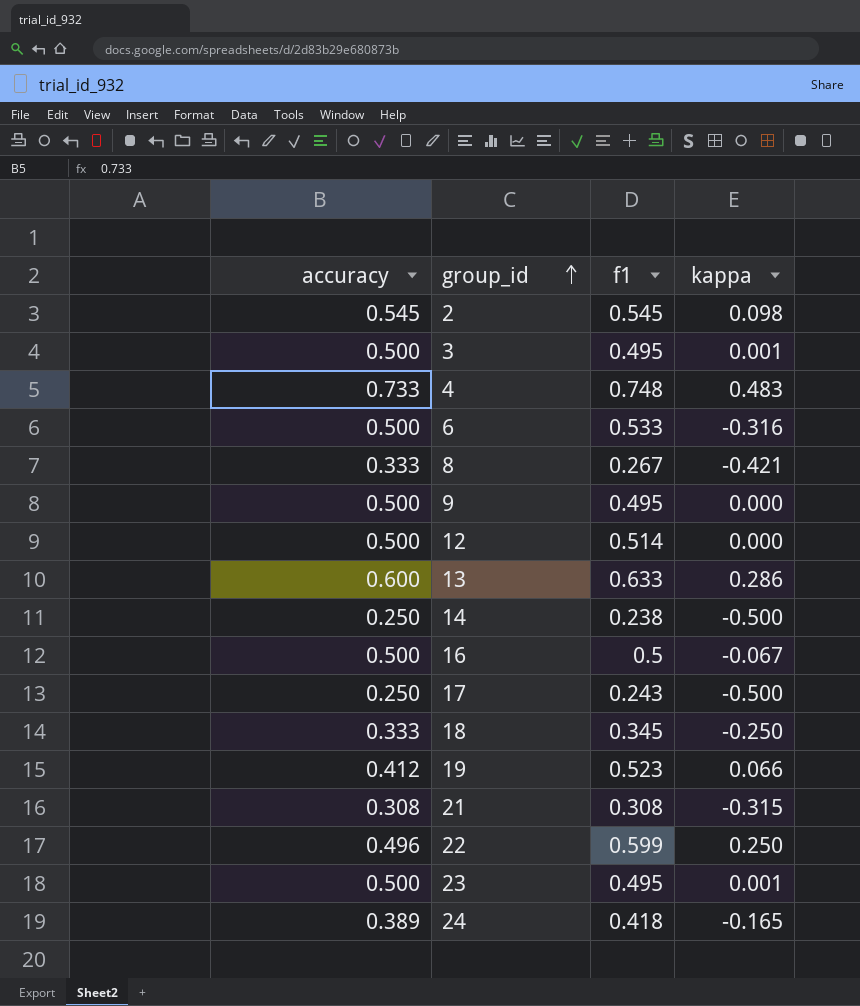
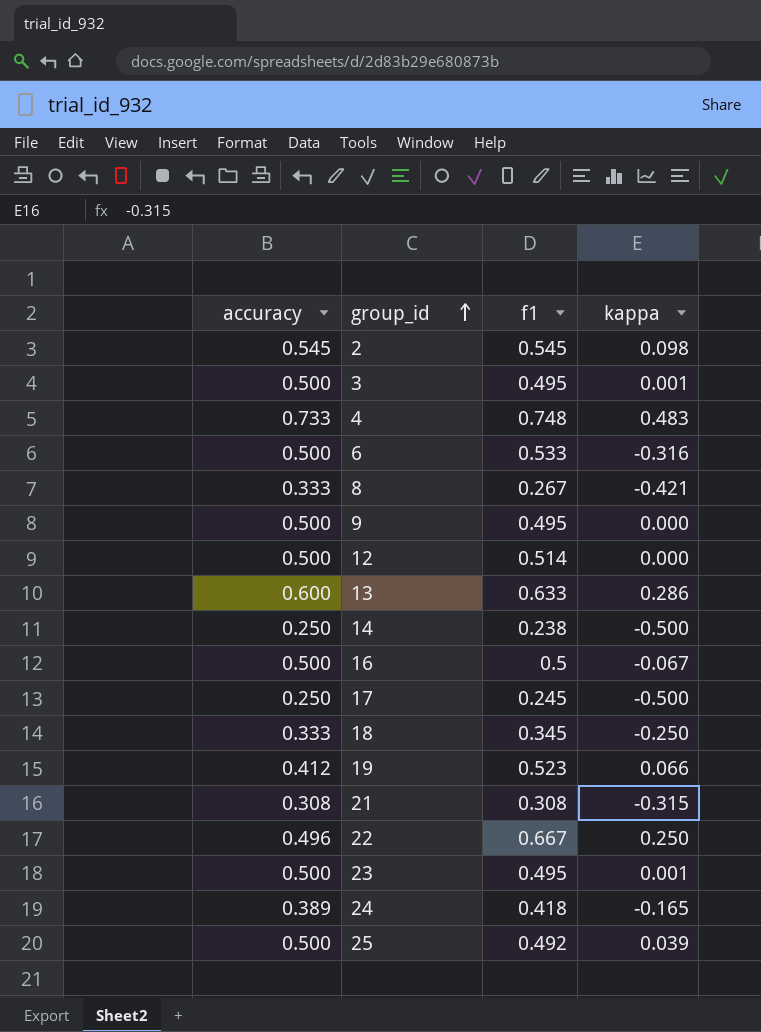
17 | f1: 0.243 -> 0.245
22 | f1: 0.599 -> 0.667
row 25: none -> 0.500 | 0.492 | 0.039

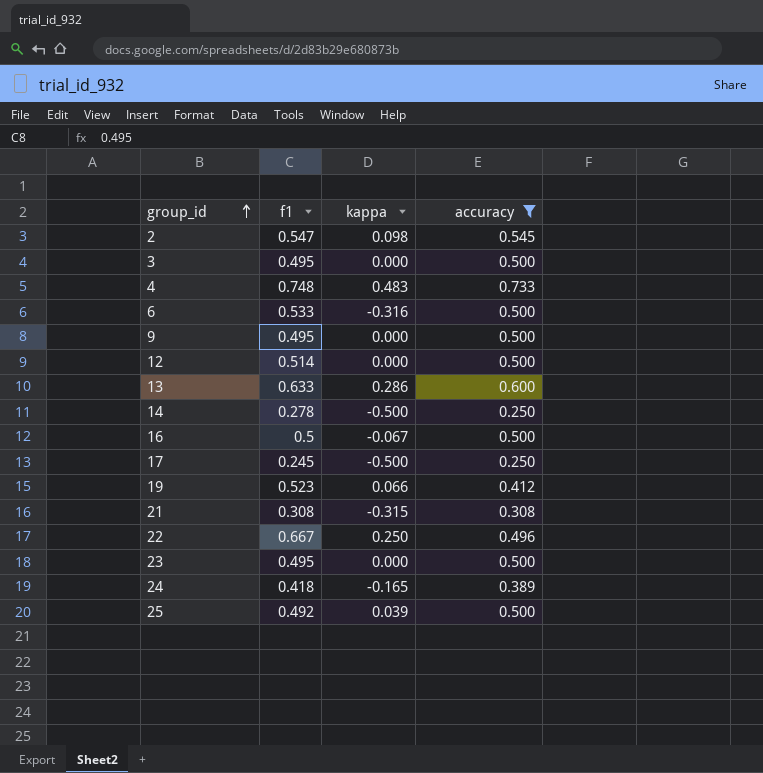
filter: none -> accuracy != 0.333
column accuracy | position: 1 -> 4
2 | f1: 0.545 -> 0.547
3 | kappa: 0.001 -> 0.000
14 | f1: 0.238 -> 0.278
23 | kappa: 0.001 -> 0.000

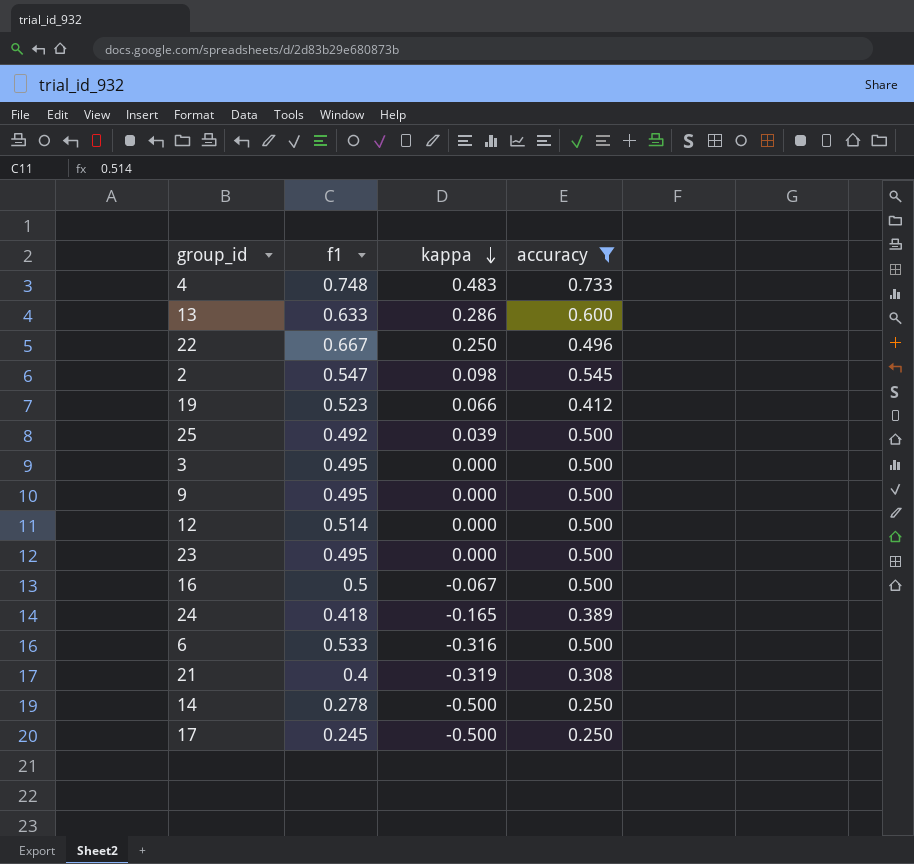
row order: group_id ascending -> kappa descending
21 | f1: 0.308 -> 0.4
21 | kappa: -0.315 -> -0.319

